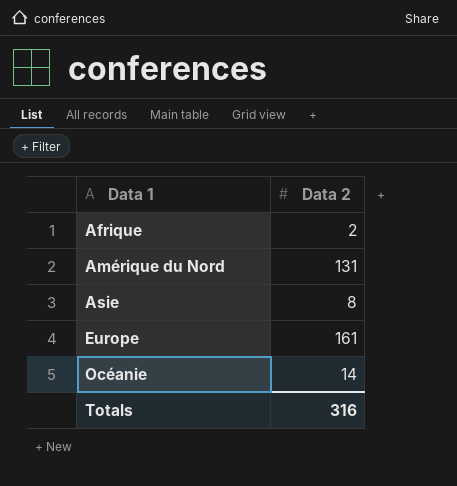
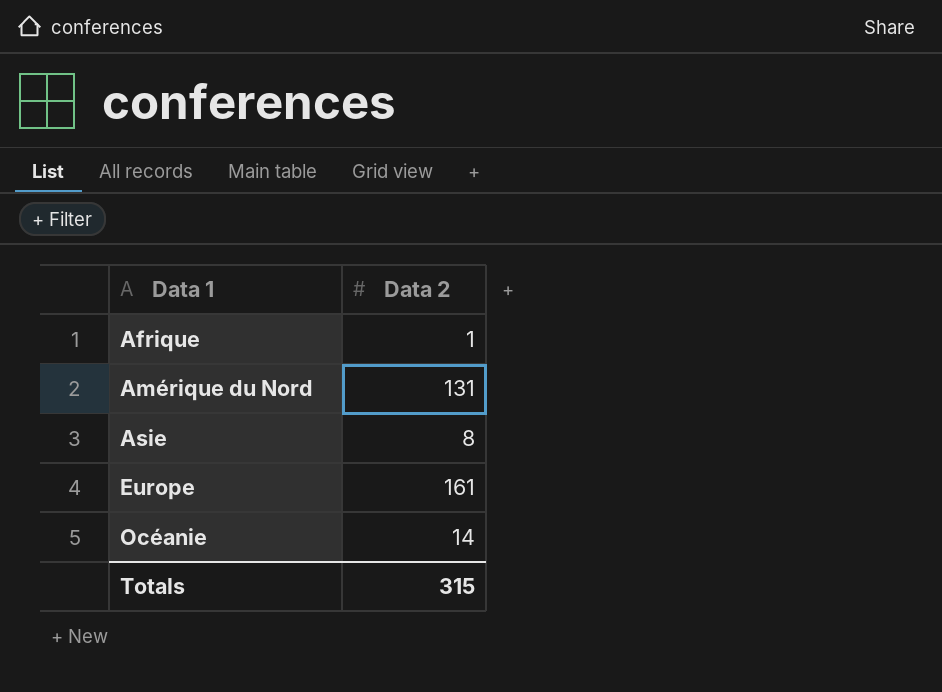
Afrique | Data 2: 2 -> 1
Totals | Data 2: 316 -> 315

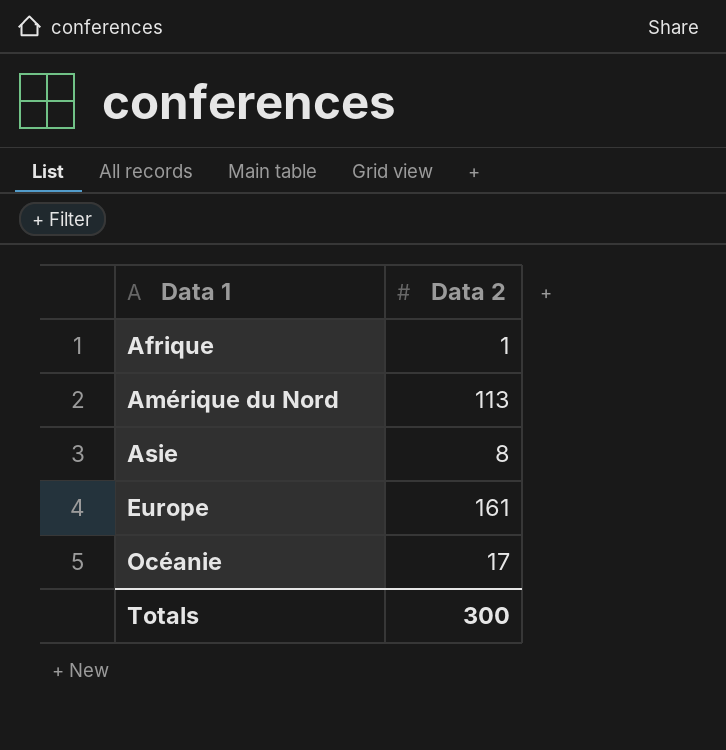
Amérique du Nord | Data 2: 131 -> 113
Océanie | Data 2: 14 -> 17
Totals | Data 2: 315 -> 300

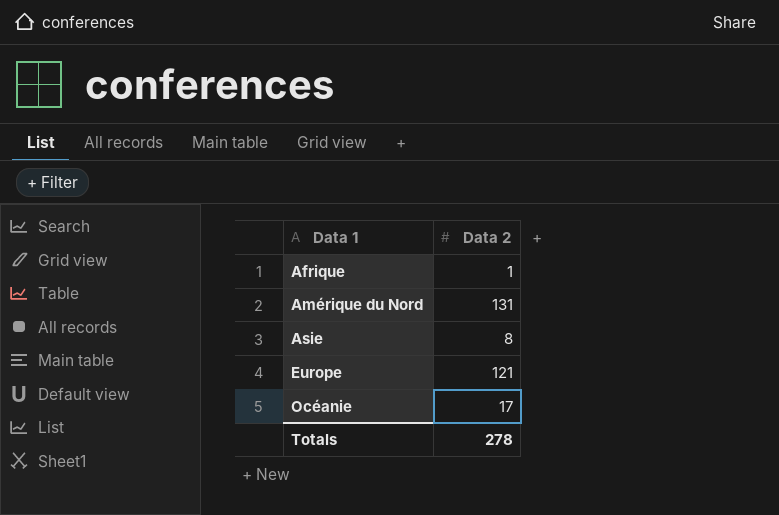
Amérique du Nord | Data 2: 113 -> 131
Europe | Data 2: 161 -> 121
Totals | Data 2: 300 -> 278

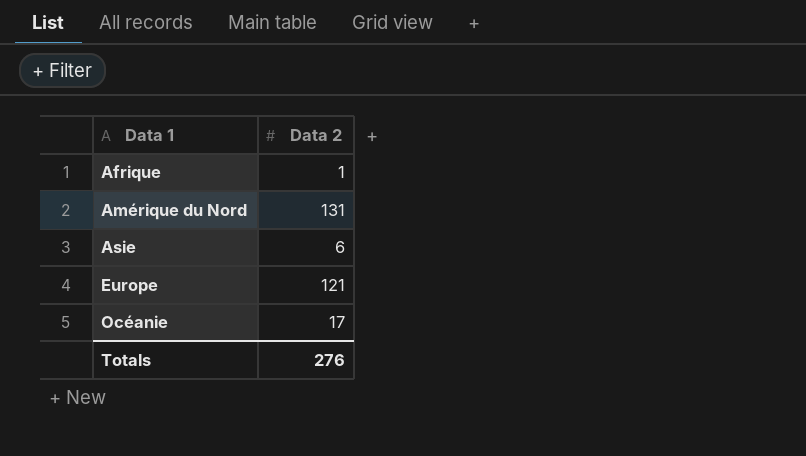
Asie | Data 2: 8 -> 6
Totals | Data 2: 278 -> 276

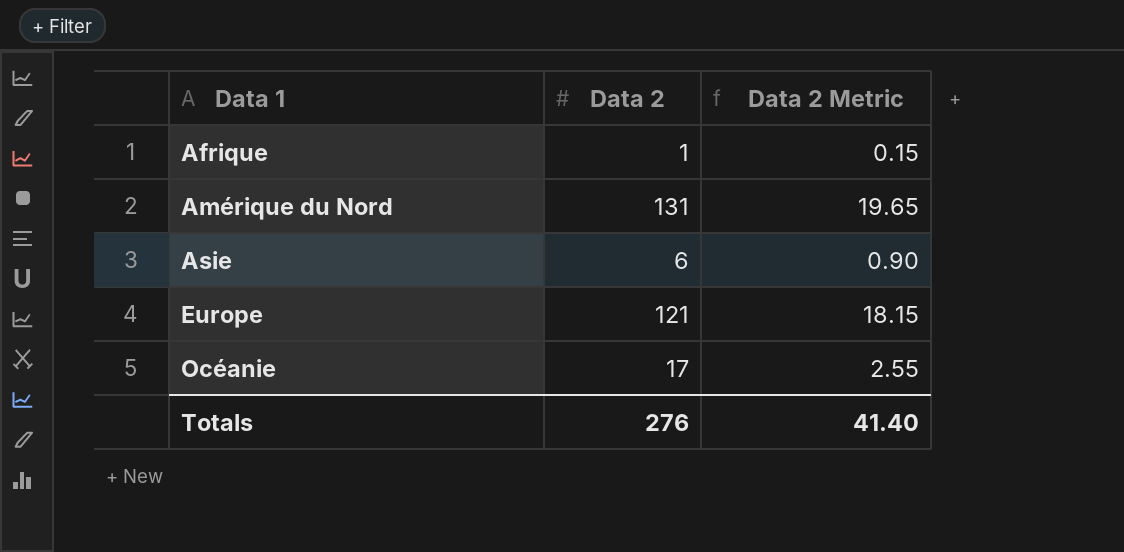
column Data 2 Metric | formula: none -> [Data 2] * 0.15

